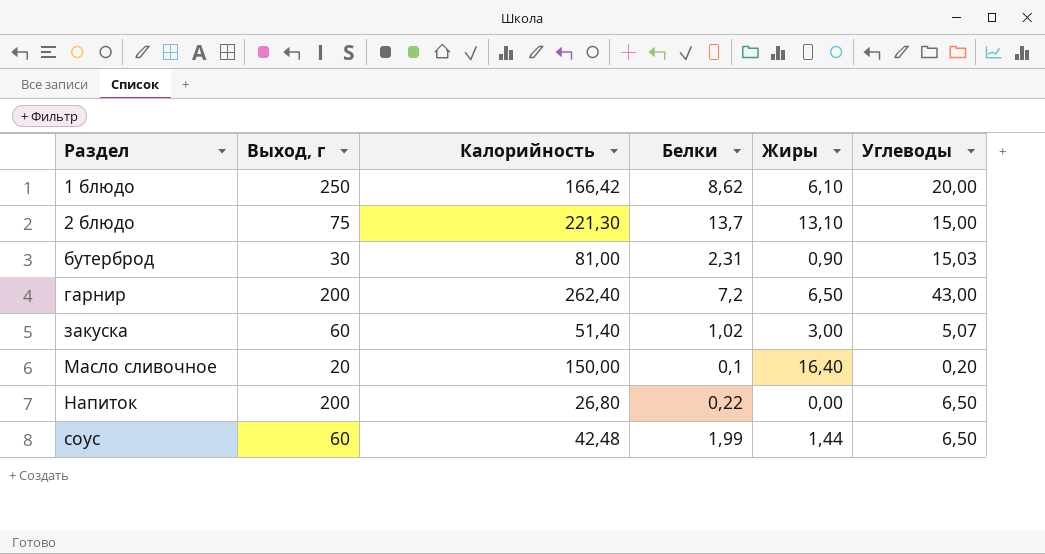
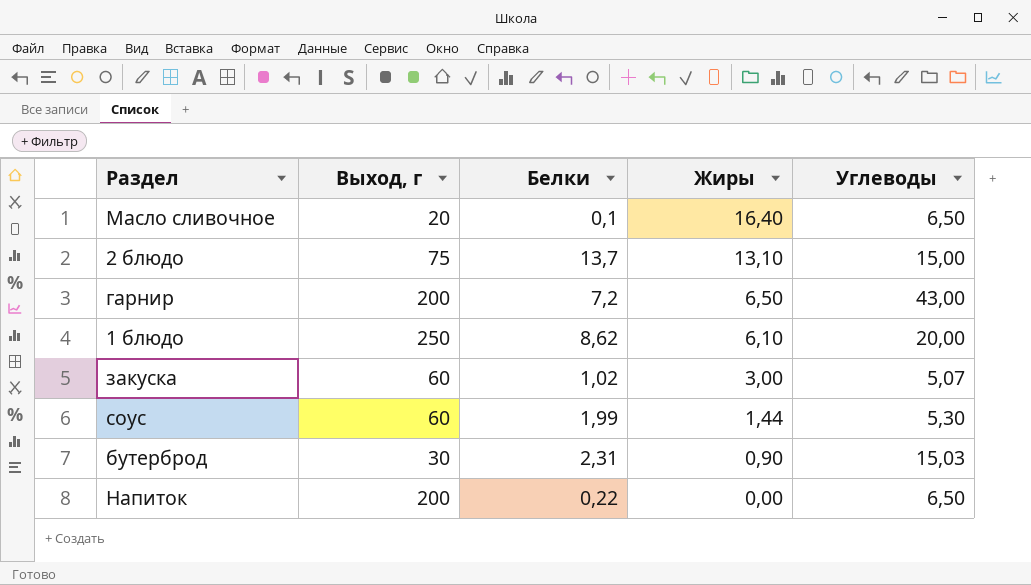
row order: Раздел ascending -> Жиры descending
column Калорийность | position: 3 -> none
Масло сливочное | Углеводы: 0,20 -> 6,50
соус | Углеводы: 6,50 -> 5,30

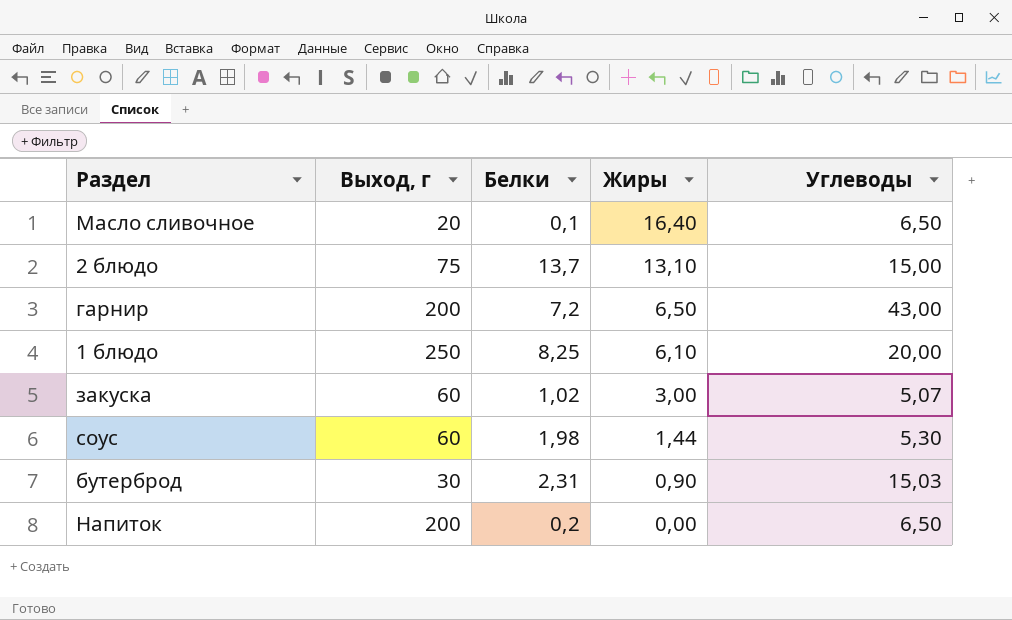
1 блюдо | Белки: 8,62 -> 8,25
соус | Белки: 1,99 -> 1,98
Напиток | Белки: 0,22 -> 0,2

